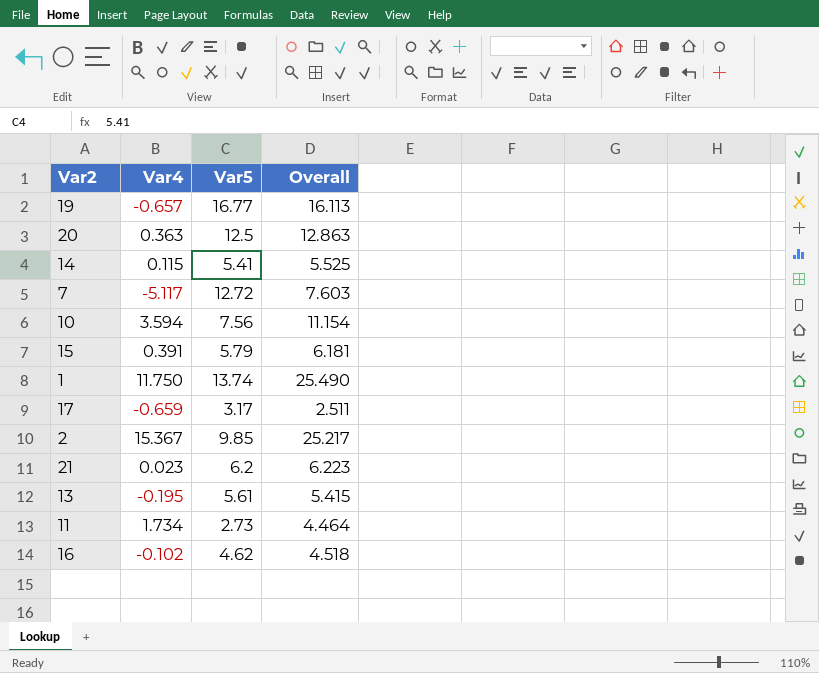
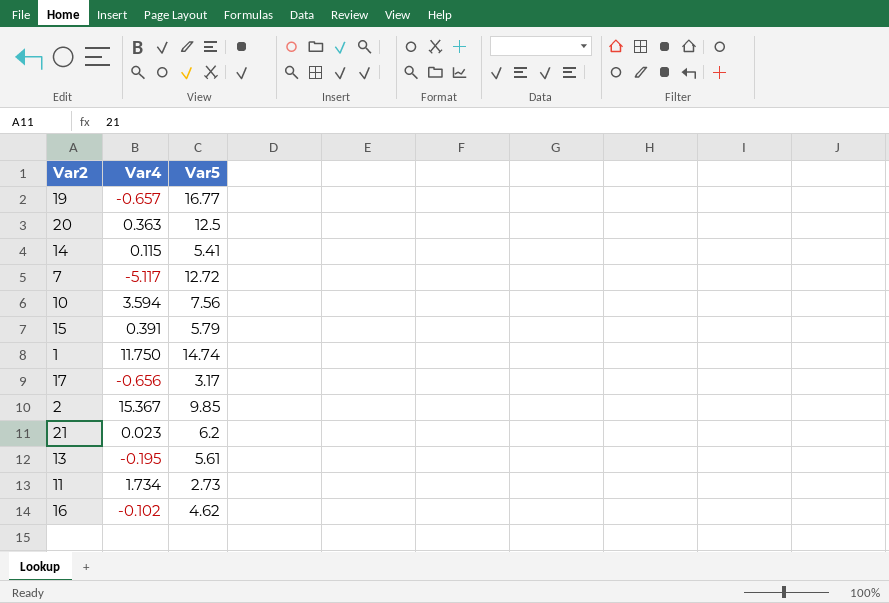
column Overall | formula: [Var4] + [Var5] -> none
1 | Var5: 13.74 -> 14.74
17 | Var4: -0.659 -> -0.656

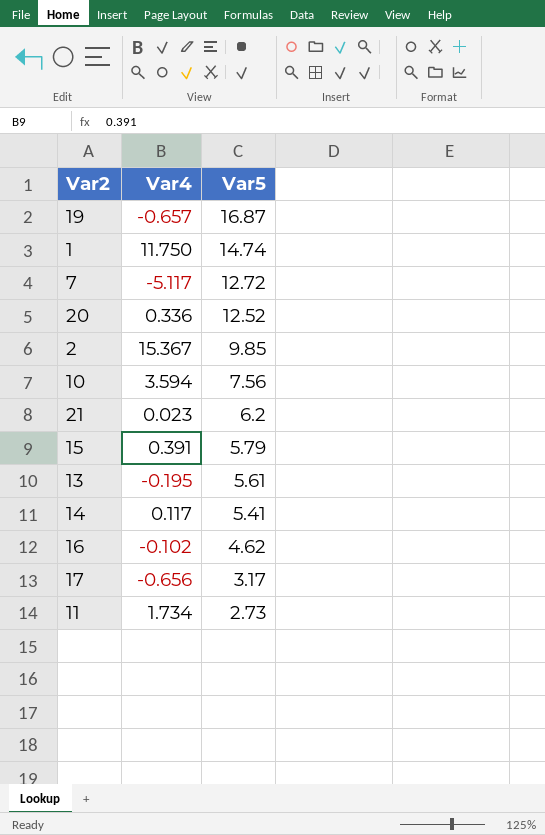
row order: none -> Var5 descending
19 | Var5: 16.77 -> 16.87
20 | Var4: 0.363 -> 0.336
20 | Var5: 12.5 -> 12.52
14 | Var4: 0.115 -> 0.117

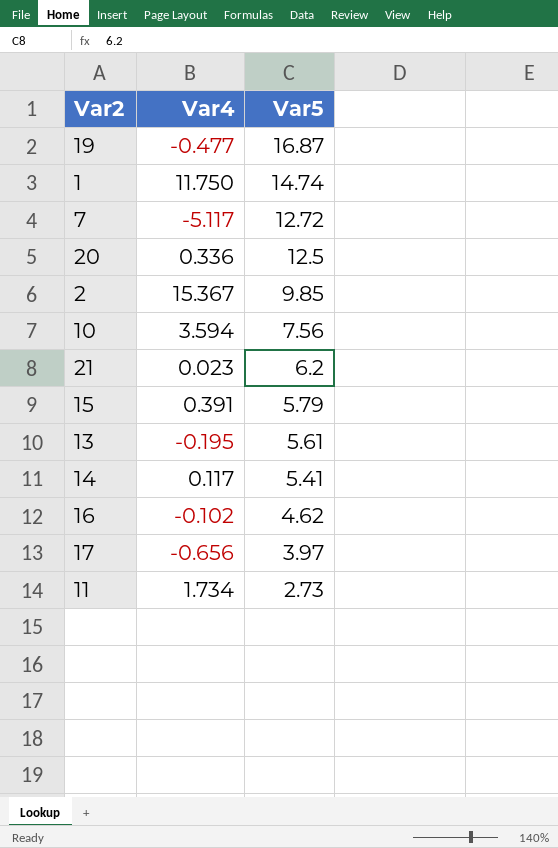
19 | Var4: -0.657 -> -0.477
20 | Var5: 12.52 -> 12.5
17 | Var5: 3.17 -> 3.97

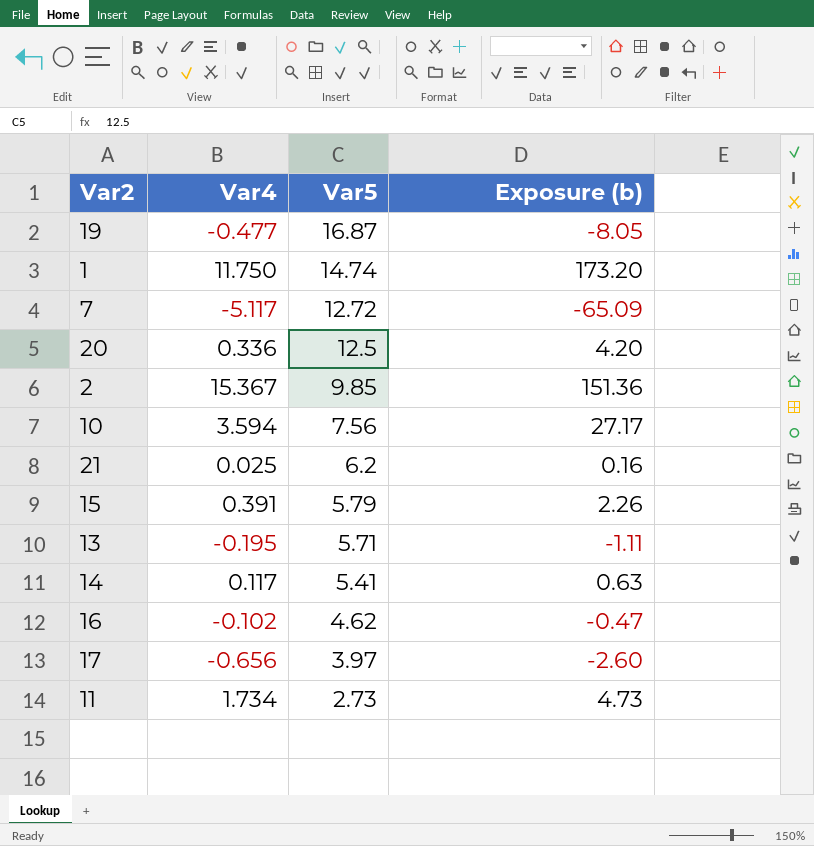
column Exposure (b) | formula: none -> [Var4] * [Var5]
21 | Var4: 0.023 -> 0.025
13 | Var5: 5.61 -> 5.71

